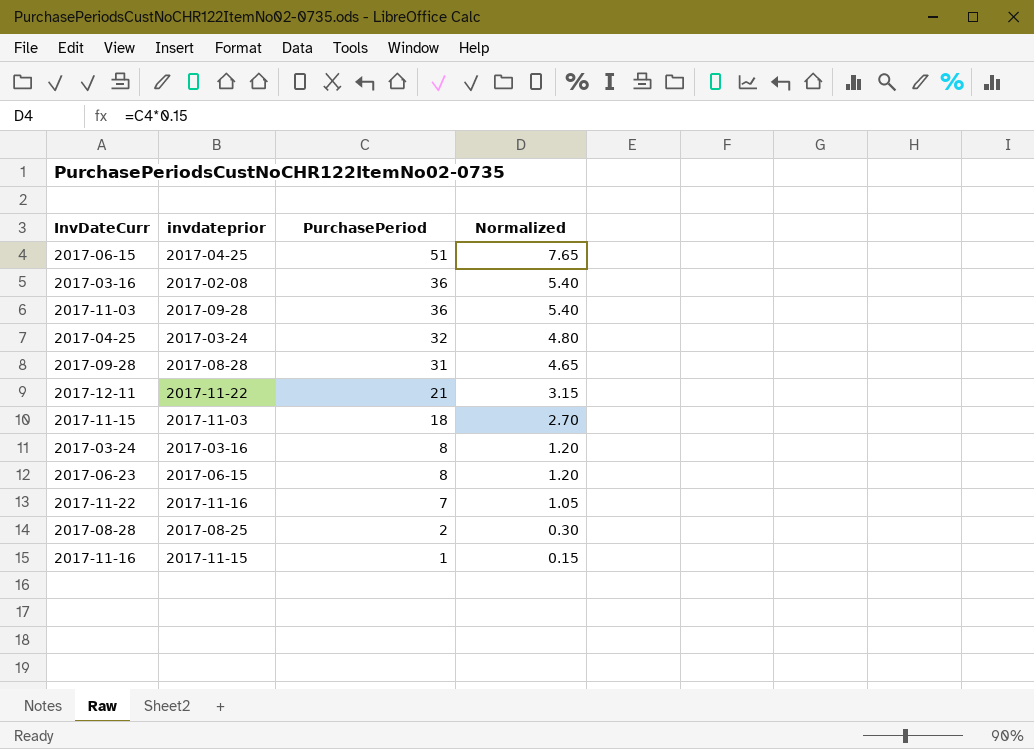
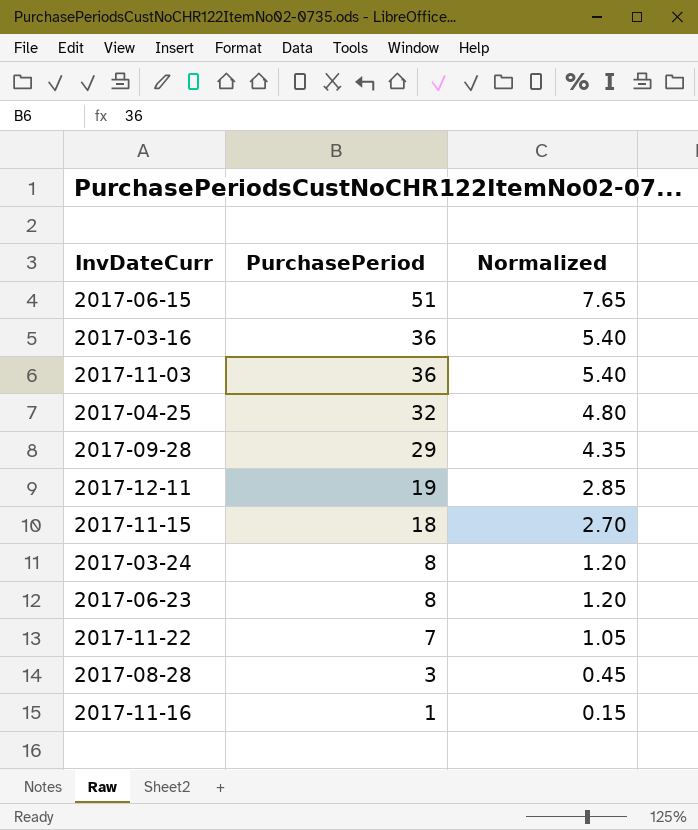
column invdateprior | position: 2 -> none
2017-09-28 | PurchasePeriod: 31 -> 29
2017-09-28 | Normalized: 4.65 -> 4.35
2017-12-11 | PurchasePeriod: 21 -> 19
2017-12-11 | Normalized: 3.15 -> 2.85
2017-08-28 | PurchasePeriod: 2 -> 3
2017-08-28 | Normalized: 0.30 -> 0.45

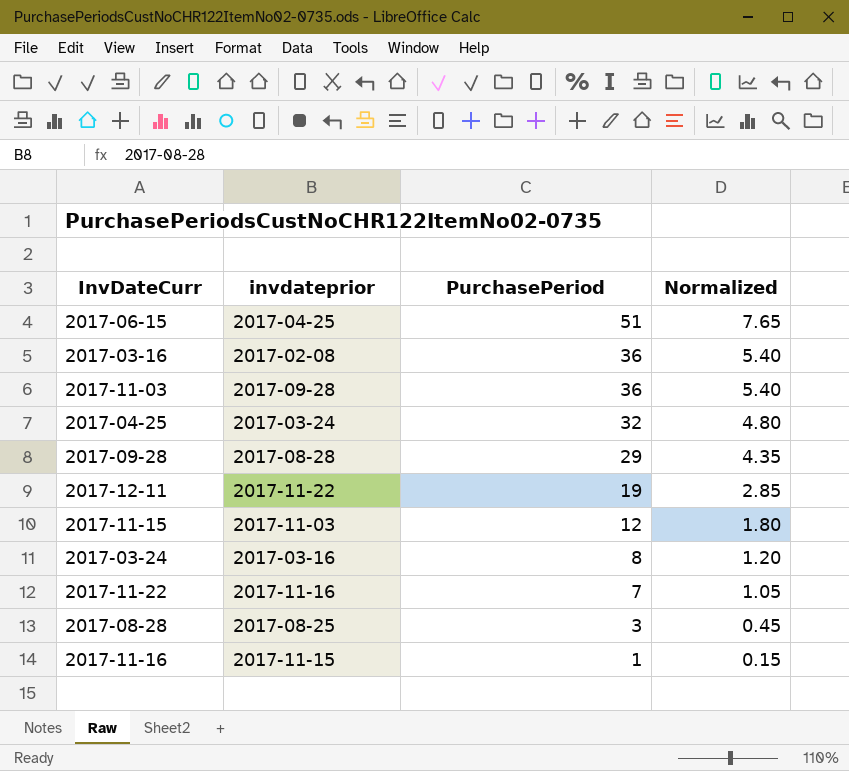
column invdateprior | position: none -> 2
row 2017-06-23: 8 | 1.20 -> none
2017-11-15 | PurchasePeriod: 18 -> 12
2017-11-15 | Normalized: 2.70 -> 1.80

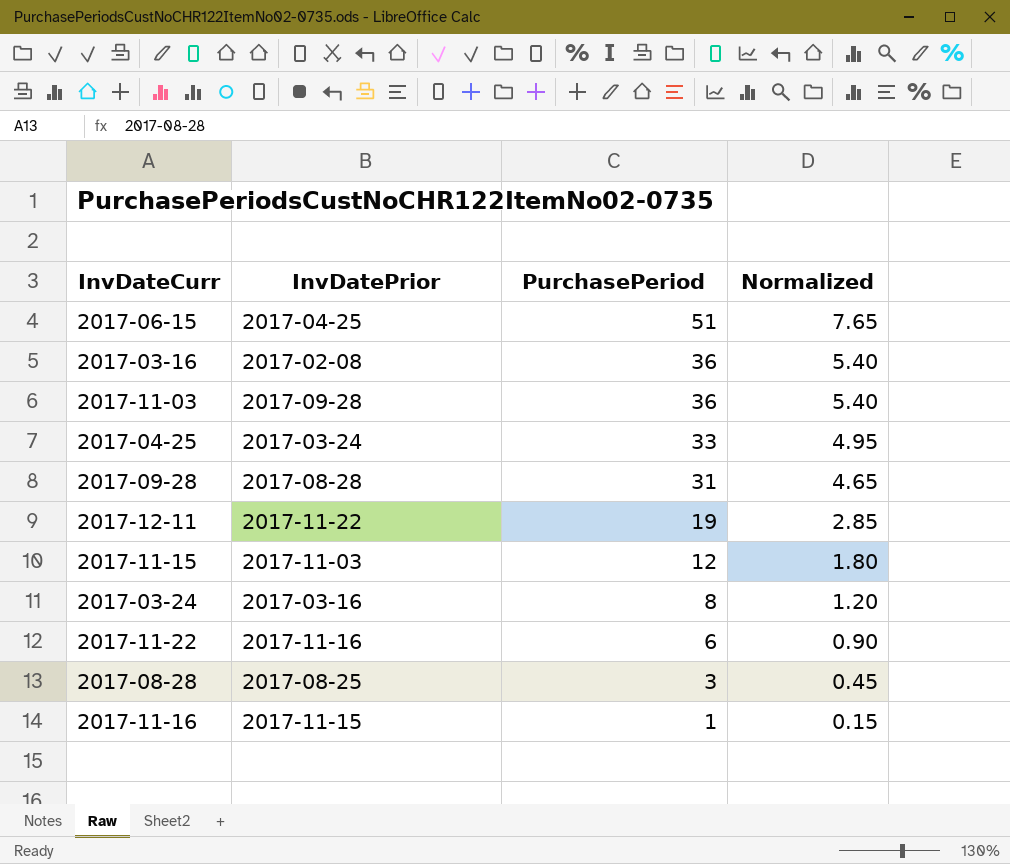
column name: invdateprior -> InvDatePrior
2017-04-25 | PurchasePeriod: 32 -> 33
2017-04-25 | Normalized: 4.80 -> 4.95
2017-09-28 | PurchasePeriod: 29 -> 31
2017-09-28 | Normalized: 4.35 -> 4.65
2017-11-22 | PurchasePeriod: 7 -> 6
2017-11-22 | Normalized: 1.05 -> 0.90

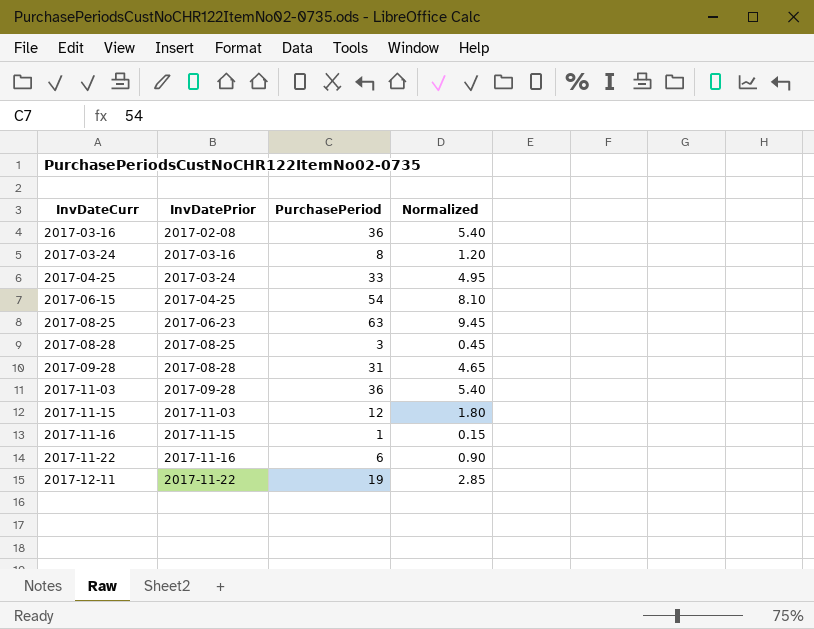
row order: PurchasePeriod descending -> InvDateCurr ascending
2017-06-15 | PurchasePeriod: 51 -> 54
2017-06-15 | Normalized: 7.65 -> 8.10
row 2017-08-25: none -> 2017-06-23 | 63 | 9.45

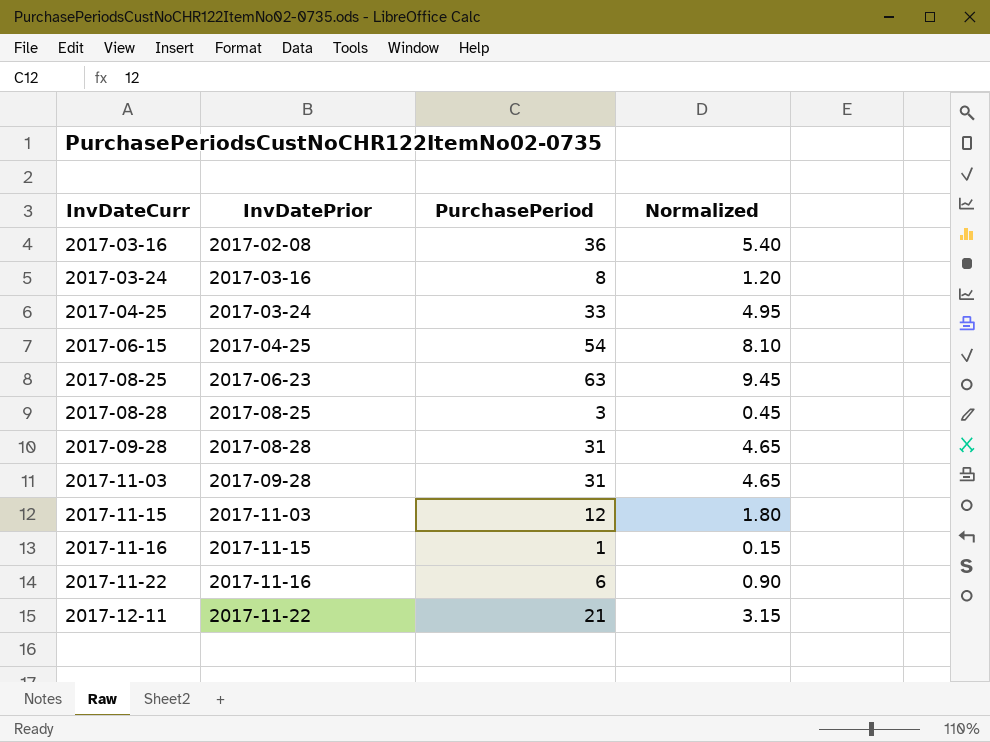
2017-11-03 | PurchasePeriod: 36 -> 31
2017-11-03 | Normalized: 5.40 -> 4.65
2017-12-11 | PurchasePeriod: 19 -> 21
2017-12-11 | Normalized: 2.85 -> 3.15

